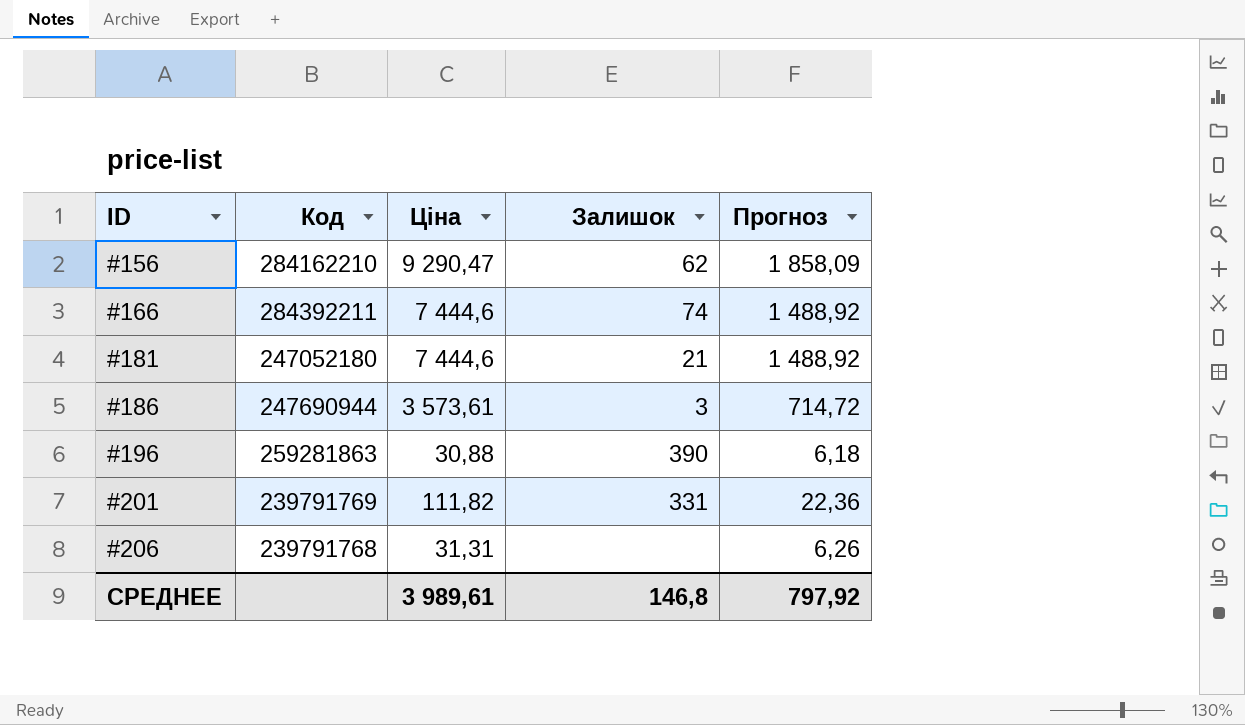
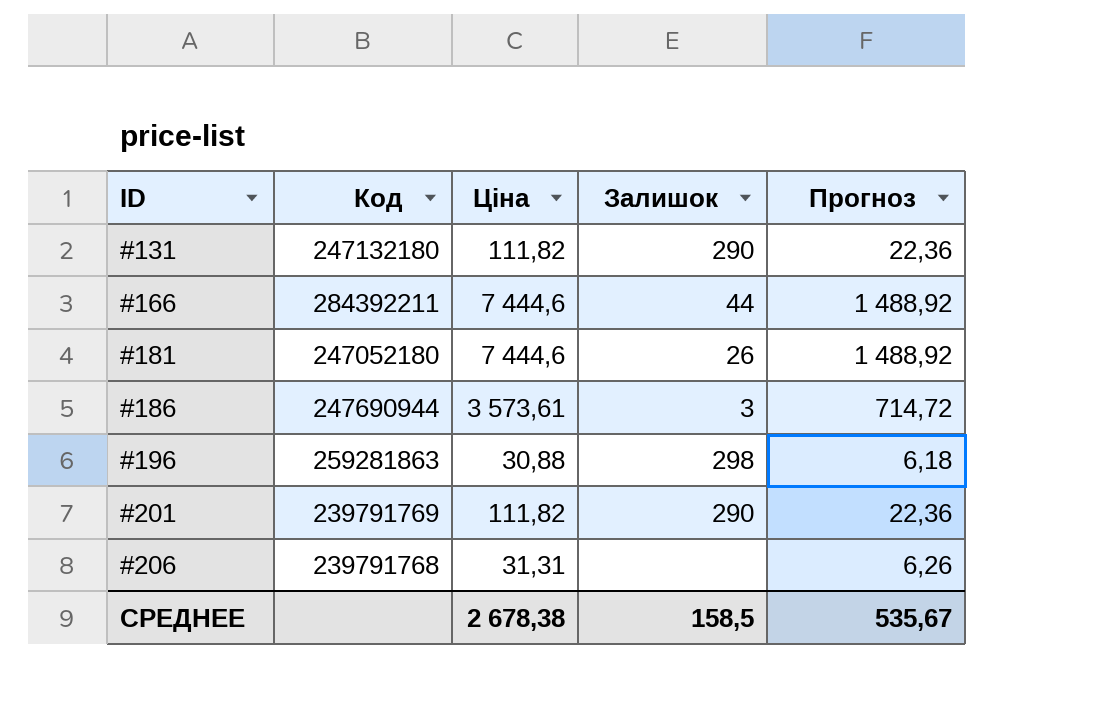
row #156: 284162210 | 9 290,47 | 62 | 1 858,09 -> none
row #131: none -> 247132180 | 111,82 | 290 | 22,36
#166 | Залишок: 74 -> 44
#181 | Залишок: 21 -> 26
#196 | Залишок: 390 -> 298
#201 | Залишок: 331 -> 290
СРЕДНЕЕ | Ціна: 3 989,61 -> 2 678,38
СРЕДНЕЕ | Залишок: 146,8 -> 158,5
СРЕДНЕЕ | Прогноз: 797,92 -> 535,67

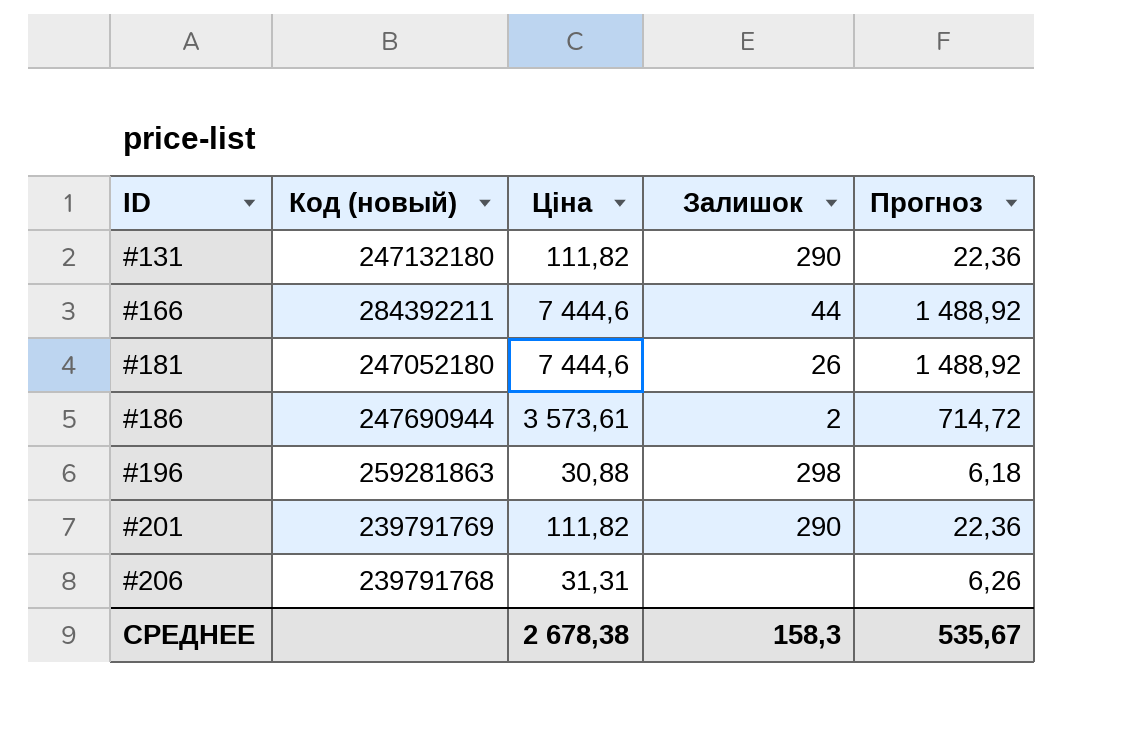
column name: Код -> Код (новый)
#186 | Залишок: 3 -> 2
СРЕДНЕЕ | Залишок: 158,5 -> 158,3

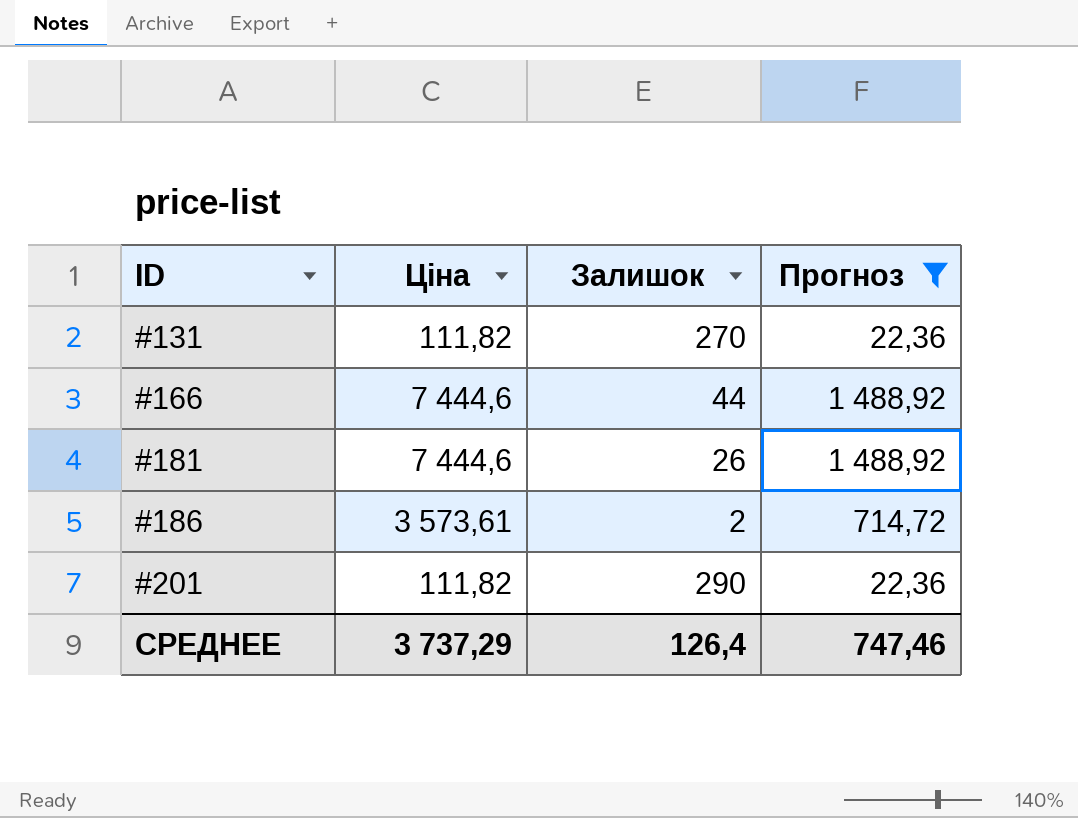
filter: none -> Прогноз >= 22,36
column Код (новый) | position: 2 -> none
#131 | Залишок: 290 -> 270
СРЕДНЕЕ | Ціна: 2 678,38 -> 3 737,29
СРЕДНЕЕ | Залишок: 158,3 -> 126,4
СРЕДНЕЕ | Прогноз: 535,67 -> 747,46

